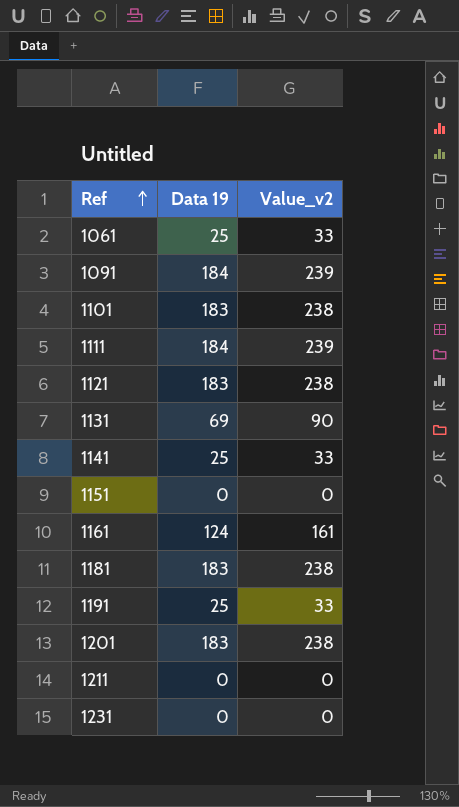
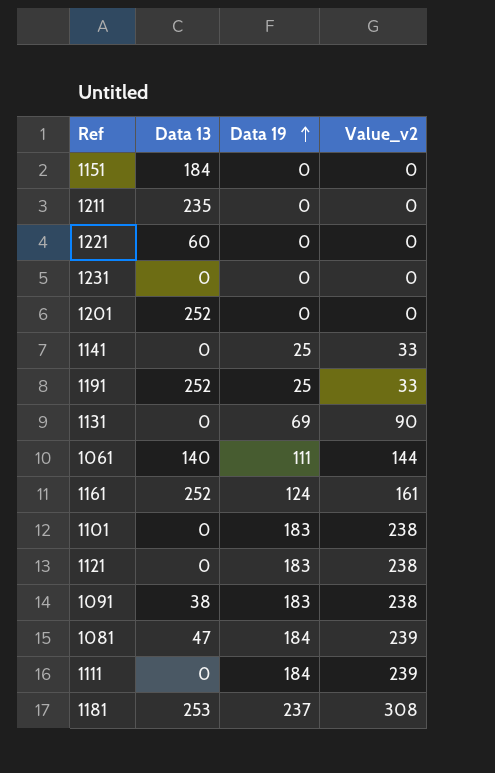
row order: Ref ascending -> Data 19 ascending
column Data 13 | position: none -> 2
row 1221: none -> 60 | 0 | 0
1201 | Data 19: 183 -> 0
1201 | Value_v2: 238 -> 0
1061 | Data 19: 25 -> 111
1061 | Value_v2: 33 -> 144
1091 | Data 19: 184 -> 183
1091 | Value_v2: 239 -> 238
row 1081: none -> 47 | 184 | 239
1181 | Data 19: 183 -> 237
1181 | Value_v2: 238 -> 308

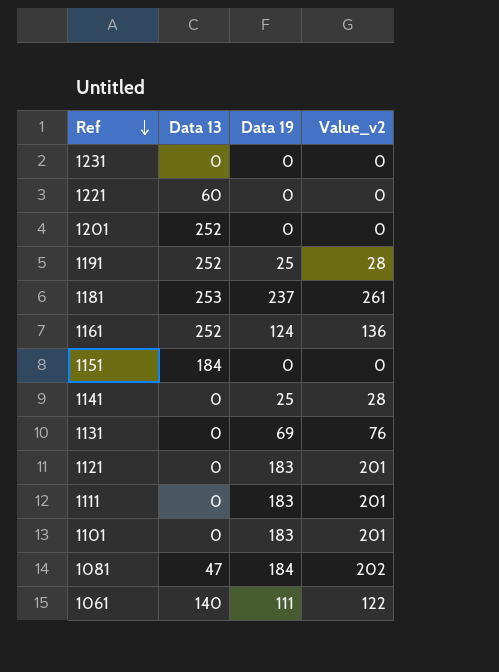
row order: Data 19 ascending -> Ref descending
column Value_v2 | formula: [Data 19] * 1.3 -> [Data 19] * 1.1
row 1211: 235 | 0 | 0 -> none
row 1091: 38 | 183 | 238 -> none
1111 | Data 19: 184 -> 183

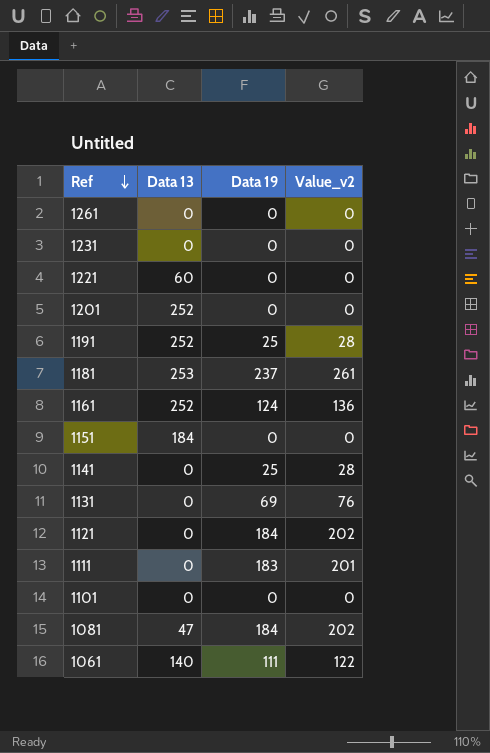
row 1261: none -> 0 | 0 | 0
1121 | Data 19: 183 -> 184
1121 | Value_v2: 201 -> 202
1101 | Data 19: 183 -> 0
1101 | Value_v2: 201 -> 0

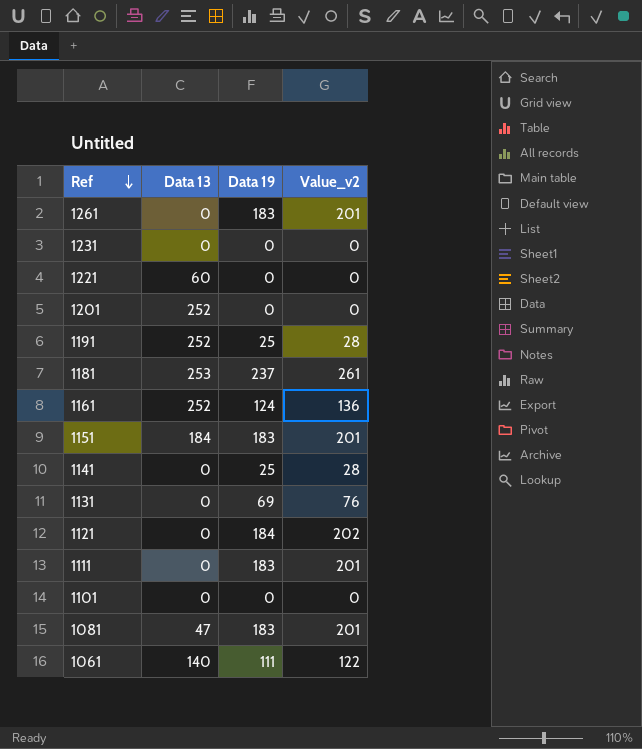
1261 | Data 19: 0 -> 183
1261 | Value_v2: 0 -> 201
1151 | Data 19: 0 -> 183
1151 | Value_v2: 0 -> 201
1081 | Data 19: 184 -> 183
1081 | Value_v2: 202 -> 201

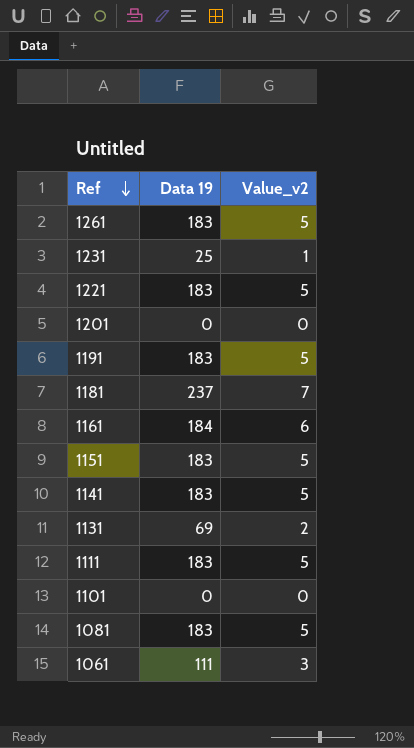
column Data 13 | position: 2 -> none
column Value_v2 | formula: [Data 19] * 1.1 -> [Data 19] * 0.03
row 1121: 0 | 184 | 202 -> none
1231 | Data 19: 0 -> 25
1221 | Data 19: 0 -> 183
1191 | Data 19: 25 -> 183
1161 | Data 19: 124 -> 184
1141 | Data 19: 25 -> 183

